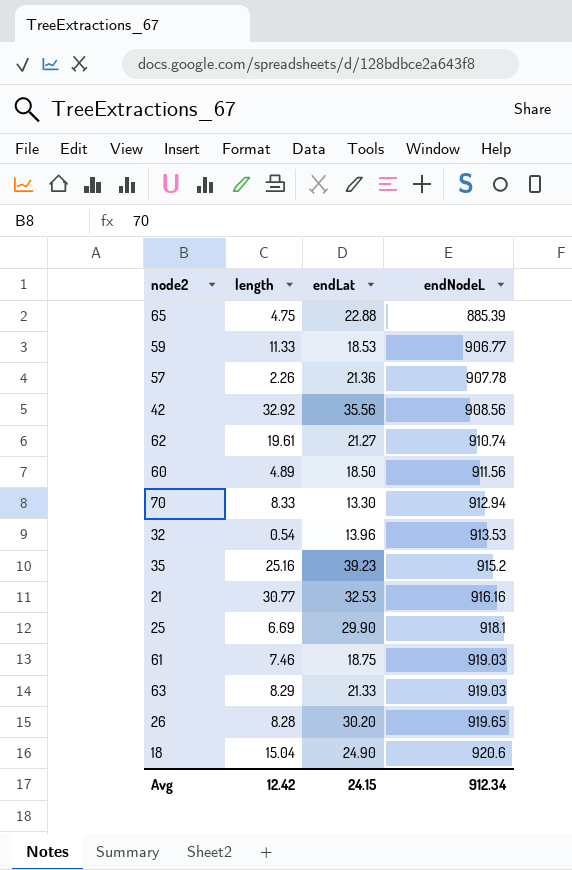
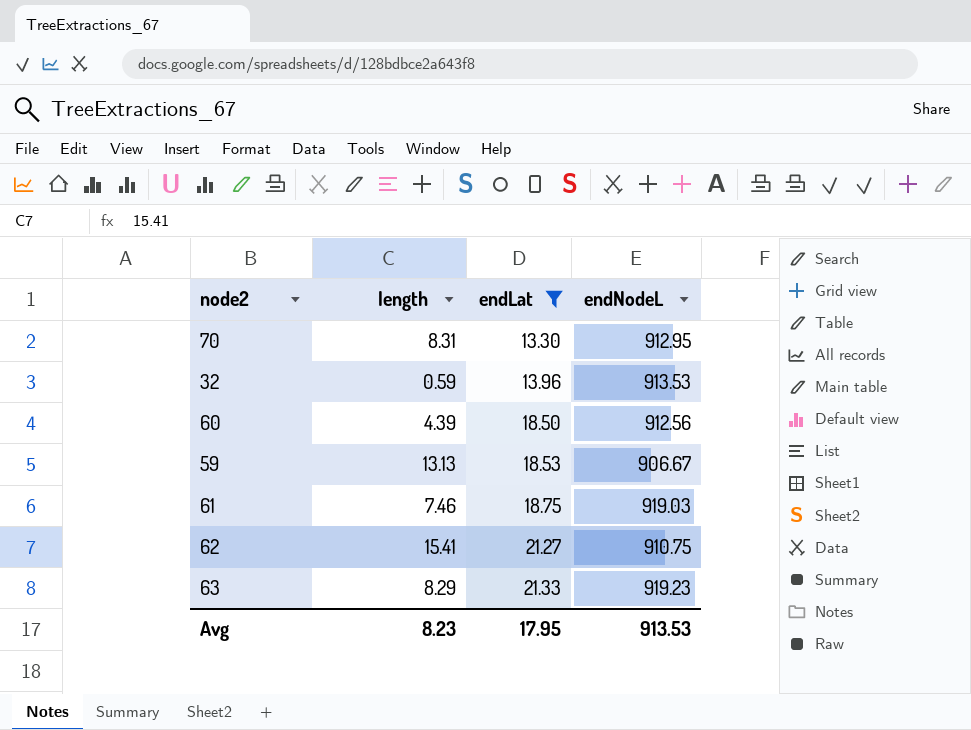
filter: none -> endLat <= 21.33
row order: endNodeL ascending -> endLat ascending
70 | length: 8.33 -> 8.31
70 | endNodeL: 912.94 -> 912.95
32 | length: 0.54 -> 0.59
60 | length: 4.89 -> 4.39
60 | endNodeL: 911.56 -> 912.56
59 | length: 11.33 -> 13.13
59 | endNodeL: 906.77 -> 906.67
62 | length: 19.61 -> 15.41
62 | endNodeL: 910.74 -> 910.75
63 | endNodeL: 919.03 -> 919.23
Avg | length: 12.42 -> 8.23
Avg | endLat: 24.15 -> 17.95
Avg | endNodeL: 912.34 -> 913.53

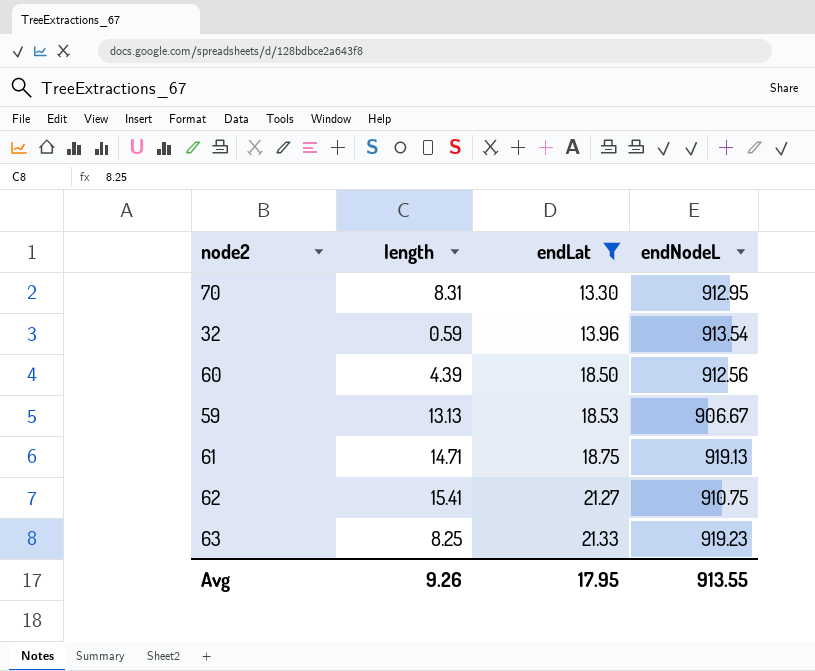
32 | endNodeL: 913.53 -> 913.54
61 | length: 7.46 -> 14.71
61 | endNodeL: 919.03 -> 919.13
63 | length: 8.29 -> 8.25
Avg | length: 8.23 -> 9.26
Avg | endNodeL: 913.53 -> 913.55

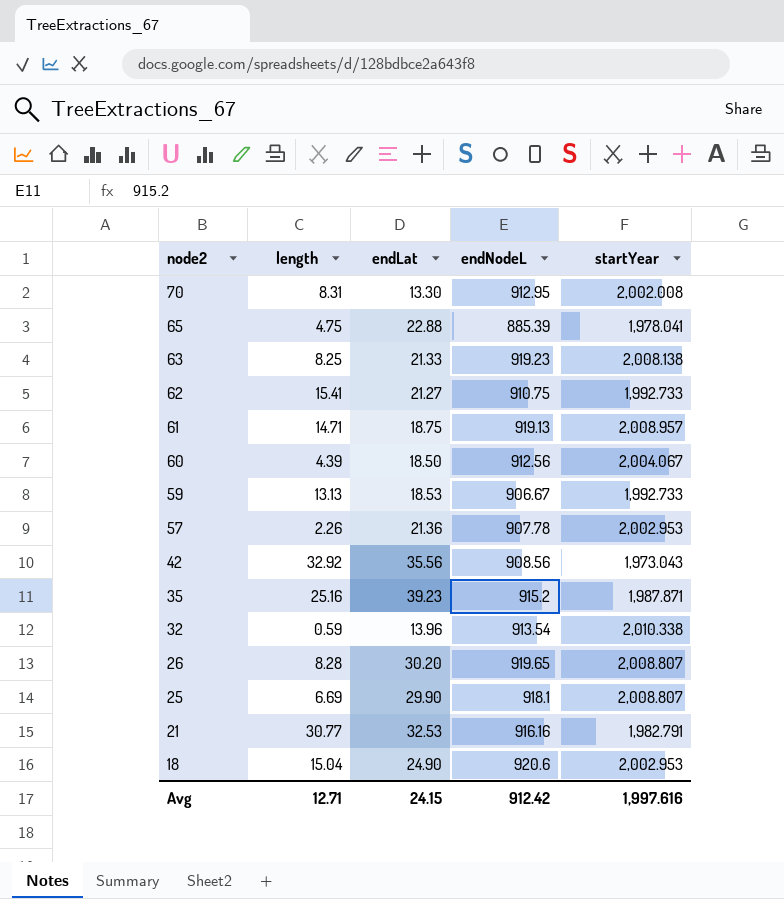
filter: endLat <= 21.33 -> none
row order: endLat ascending -> node2 descending
column startYear | position: none -> 5
Avg | length: 9.26 -> 12.71
Avg | endLat: 17.95 -> 24.15
Avg | endNodeL: 913.55 -> 912.42

